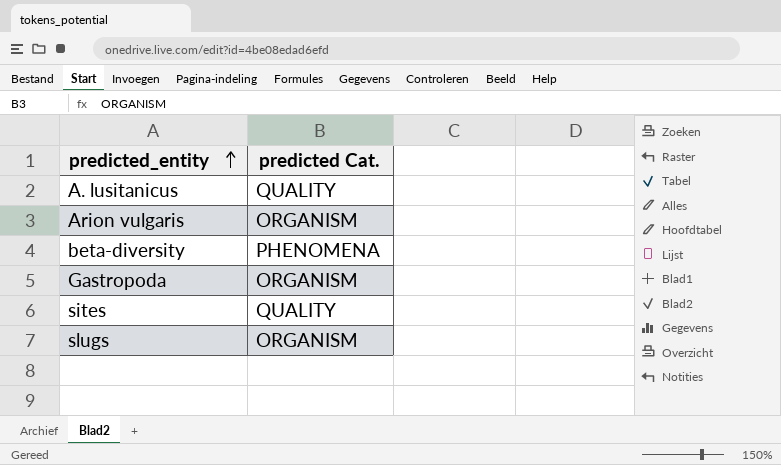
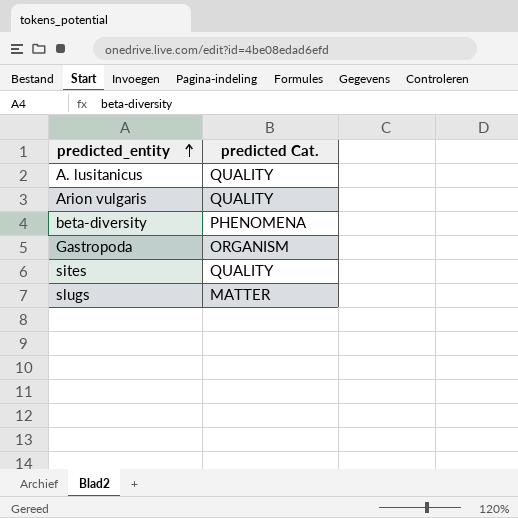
Arion vulgaris | predicted Cat.: ORGANISM -> QUALITY
slugs | predicted Cat.: ORGANISM -> MATTER

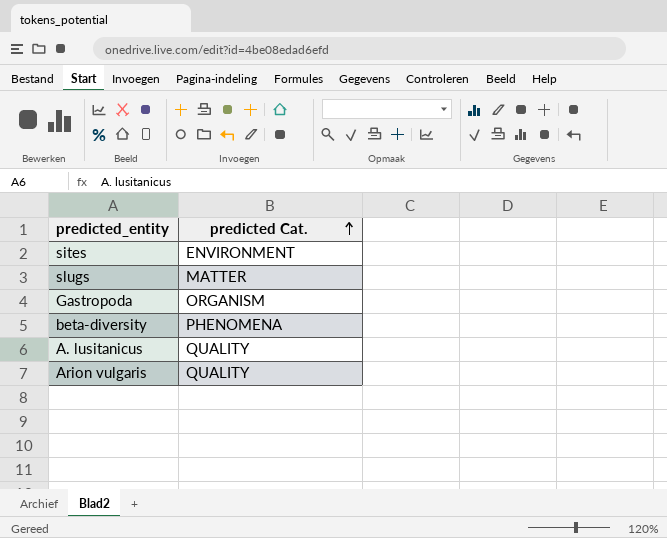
row order: predicted_entity ascending -> predicted Cat. ascending
sites | predicted Cat.: QUALITY -> ENVIRONMENT

